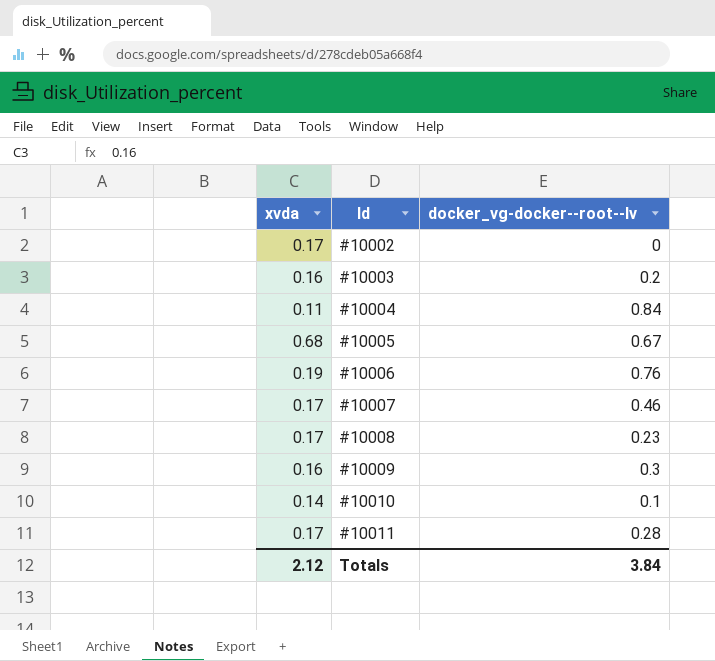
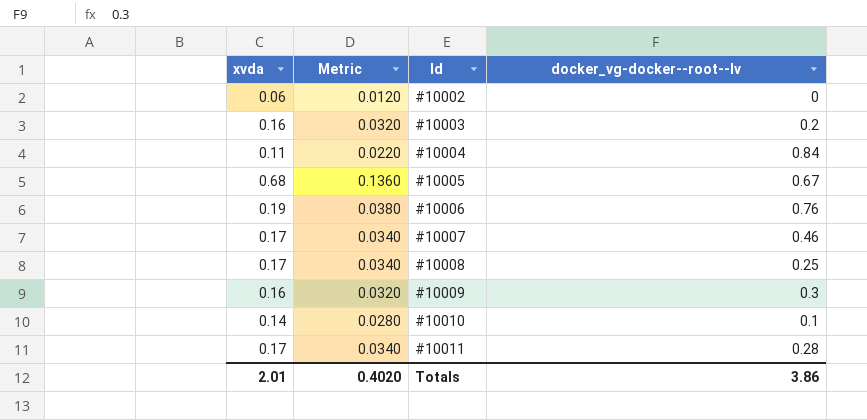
column Metric | formula: none -> [xvda] * 0.2
#10002 | xvda: 0.17 -> 0.06
#10008 | docker_vg-docker--root--lv: 0.23 -> 0.25
Totals | xvda: 2.12 -> 2.01
Totals | docker_vg-docker--root--lv: 3.84 -> 3.86

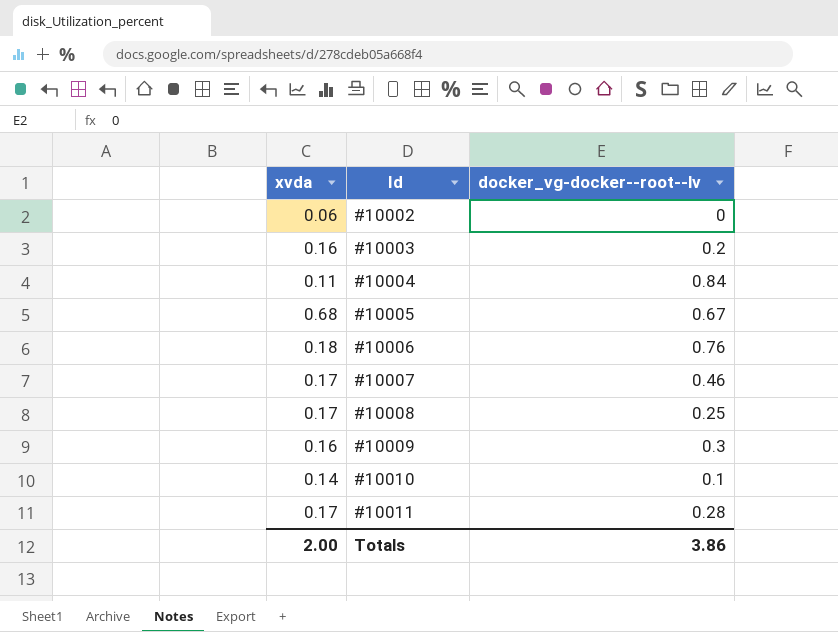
column Metric | formula: [xvda] * 0.2 -> none
#10006 | xvda: 0.19 -> 0.18
Totals | xvda: 2.01 -> 2.00

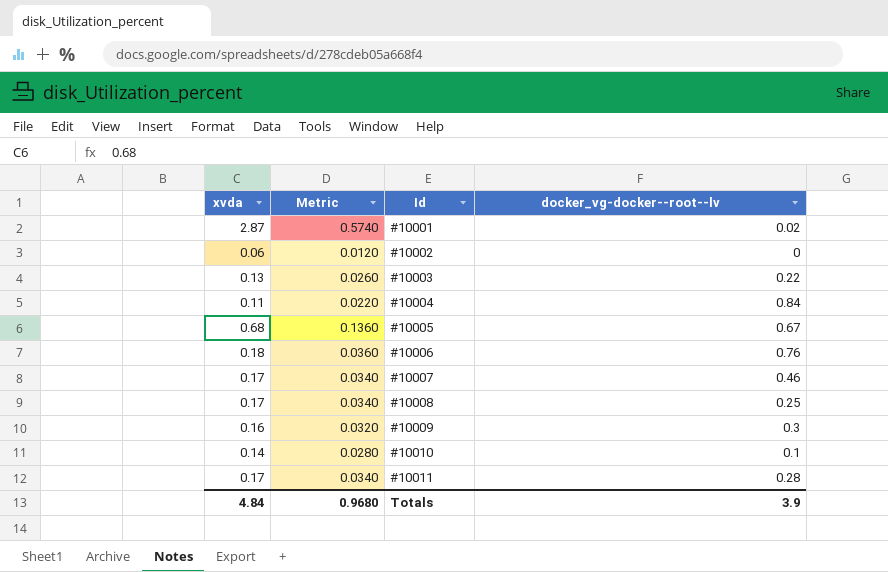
column Metric | formula: none -> [xvda] * 0.2
row #10001: none -> 2.87 | 0.5740 | 0.02
#10003 | xvda: 0.16 -> 0.13
#10003 | docker_vg-docker--root--lv: 0.2 -> 0.22
Totals | xvda: 2.00 -> 4.84
Totals | docker_vg-docker--root--lv: 3.86 -> 3.9

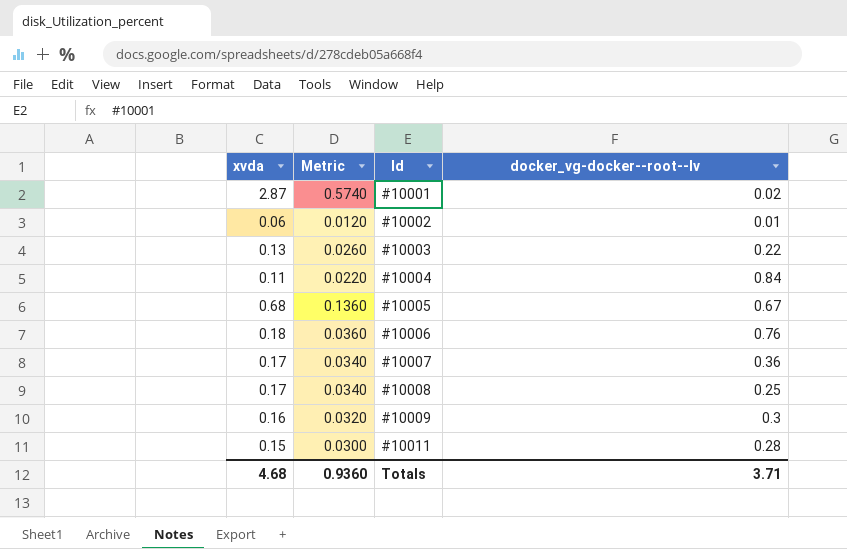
row #10010: 0.14 | 0.0280 | 0.1 -> none
#10002 | docker_vg-docker--root--lv: 0 -> 0.01
#10007 | docker_vg-docker--root--lv: 0.46 -> 0.36
#10011 | xvda: 0.17 -> 0.15
#10011 | Metric: 0.0340 -> 0.0300
Totals | xvda: 4.84 -> 4.68
Totals | Metric: 0.9680 -> 0.9360
Totals | docker_vg-docker--root--lv: 3.9 -> 3.71

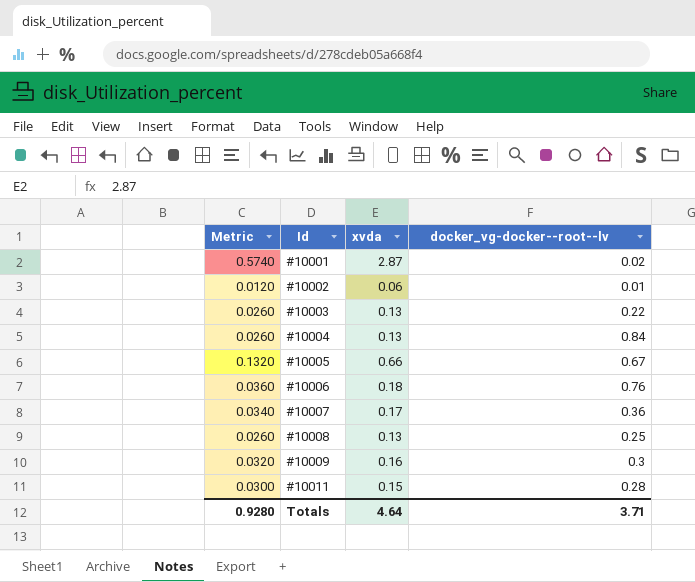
column xvda | position: 1 -> 3
#10004 | Metric: 0.0220 -> 0.0260
#10004 | xvda: 0.11 -> 0.13
#10005 | Metric: 0.1360 -> 0.1320
#10005 | xvda: 0.68 -> 0.66
#10008 | Metric: 0.0340 -> 0.0260
#10008 | xvda: 0.17 -> 0.13
Totals | Metric: 0.9360 -> 0.9280
Totals | xvda: 4.68 -> 4.64

